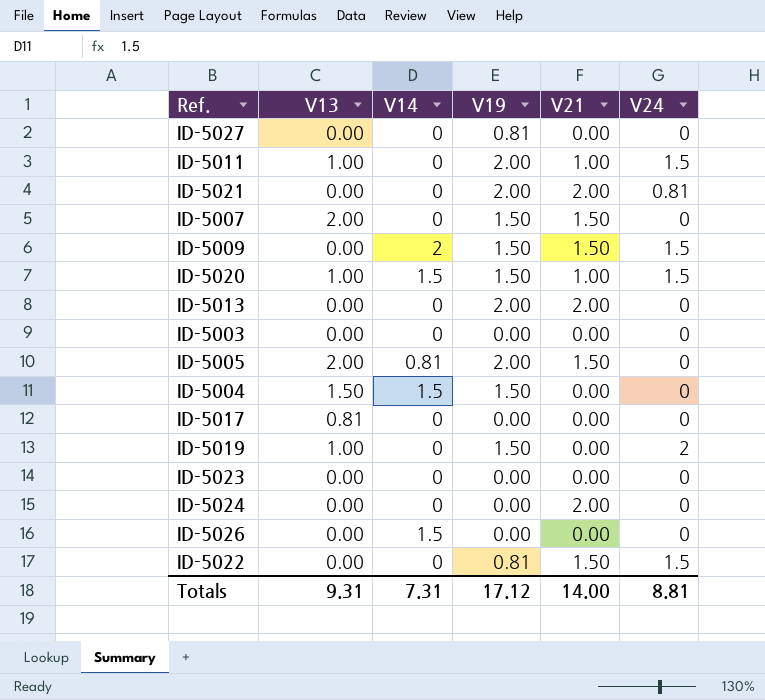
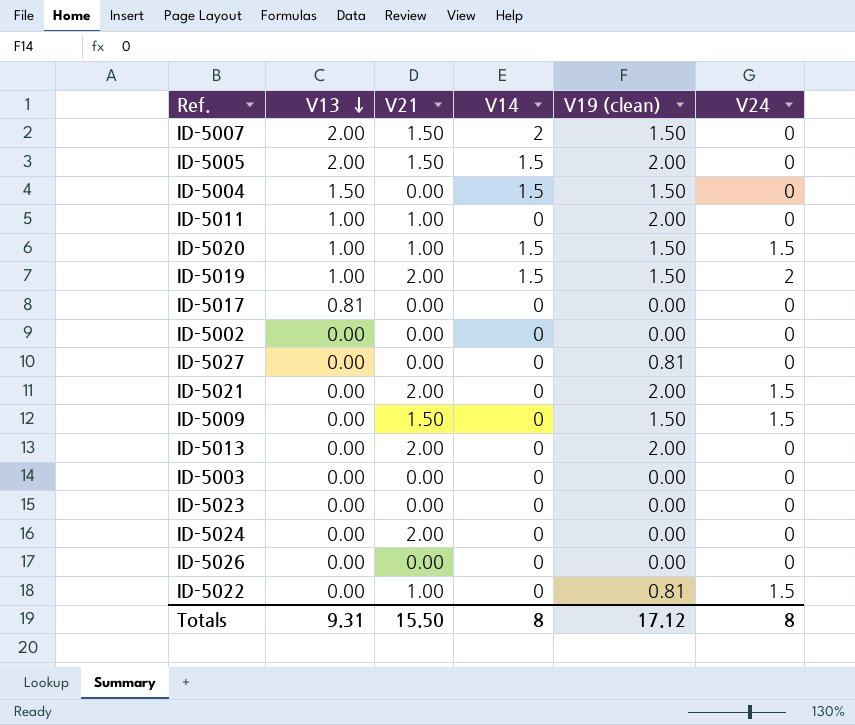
row order: none -> V13 descending
column V21 | position: 5 -> 3
column name: V19 -> V19 (clean)
ID-5007 | V14: 0 -> 2
ID-5005 | V14: 0.81 -> 1.5
ID-5011 | V24: 1.5 -> 0
ID-5019 | V21: 0.00 -> 2.00
ID-5019 | V14: 0 -> 1.5
row ID-5002: none -> 0.00 | 0.00 | 0 | 0.00 | 0
ID-5021 | V24: 0.81 -> 1.5
ID-5009 | V14: 2 -> 0
ID-5026 | V14: 1.5 -> 0
ID-5022 | V21: 1.50 -> 1.00
Totals | V21: 14.00 -> 15.50
Totals | V14: 7.31 -> 8
Totals | V24: 8.81 -> 8

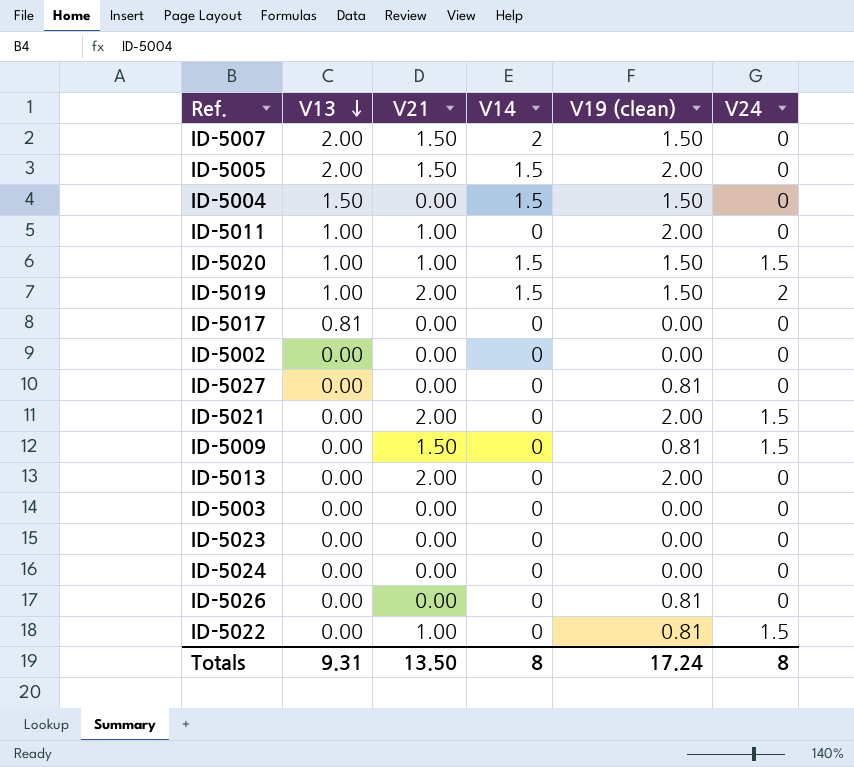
ID-5009 | V19 (clean): 1.50 -> 0.81
ID-5024 | V21: 2.00 -> 0.00
ID-5026 | V19 (clean): 0.00 -> 0.81
Totals | V21: 15.50 -> 13.50
Totals | V19 (clean): 17.12 -> 17.24

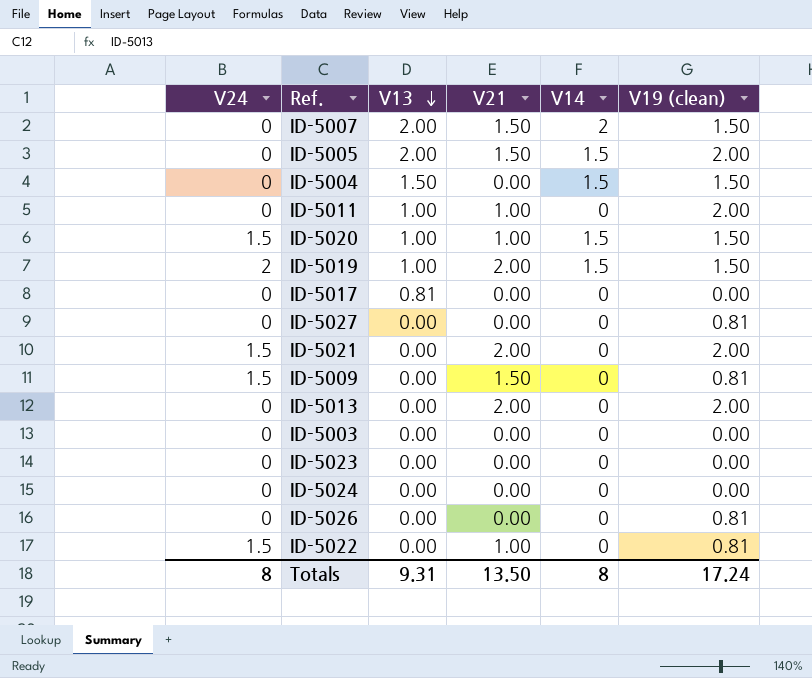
column V24 | position: 6 -> 1
row ID-5002: 0.00 | 0.00 | 0 | 0.00 | 0 -> none

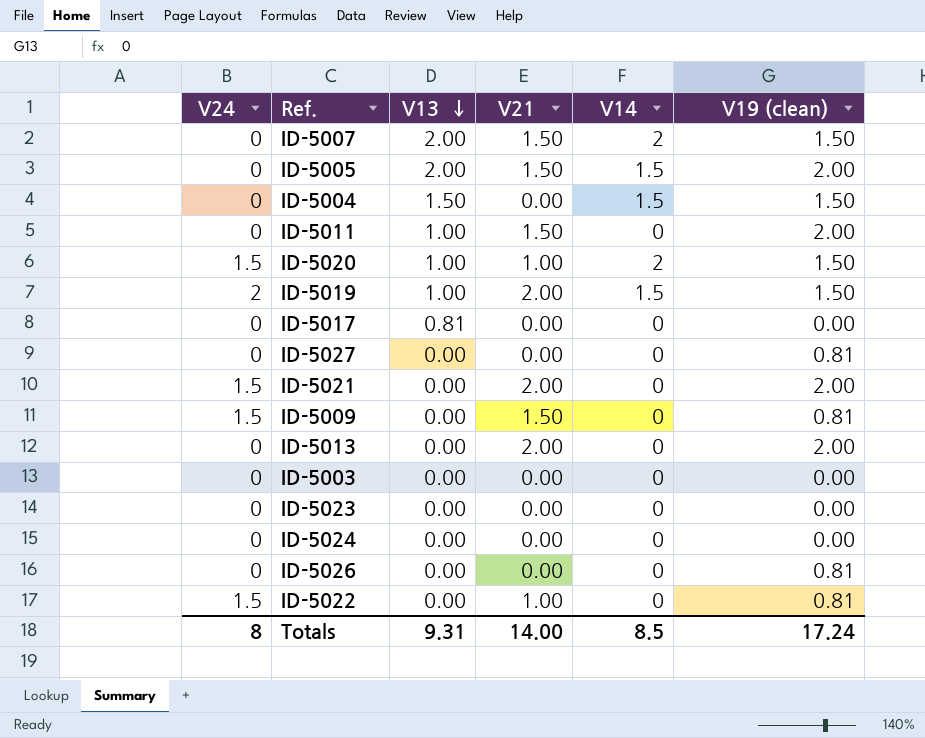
ID-5011 | V21: 1.00 -> 1.50
ID-5020 | V14: 1.5 -> 2
Totals | V21: 13.50 -> 14.00
Totals | V14: 8 -> 8.5

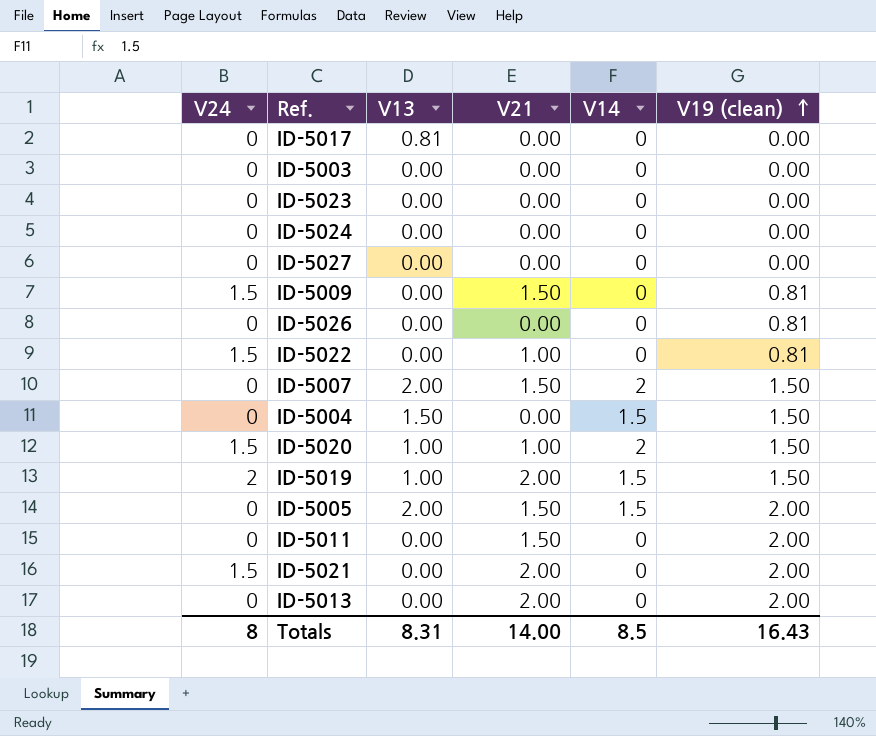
row order: V13 descending -> V19 (clean) ascending
ID-5027 | V19 (clean): 0.81 -> 0.00
ID-5011 | V13: 1.00 -> 0.00
Totals | V13: 9.31 -> 8.31
Totals | V19 (clean): 17.24 -> 16.43

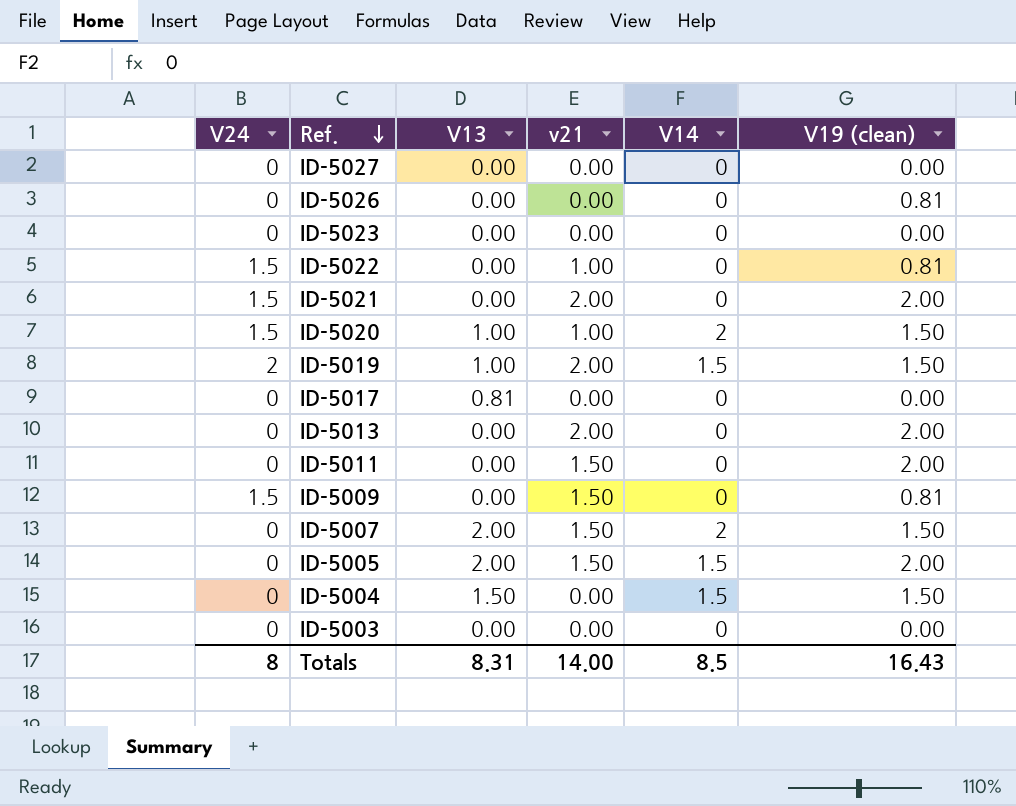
row order: V19 (clean) ascending -> Ref. descending
column name: V21 -> v21
row ID-5024: 0 | 0.00 | 0.00 | 0 | 0.00 -> none

